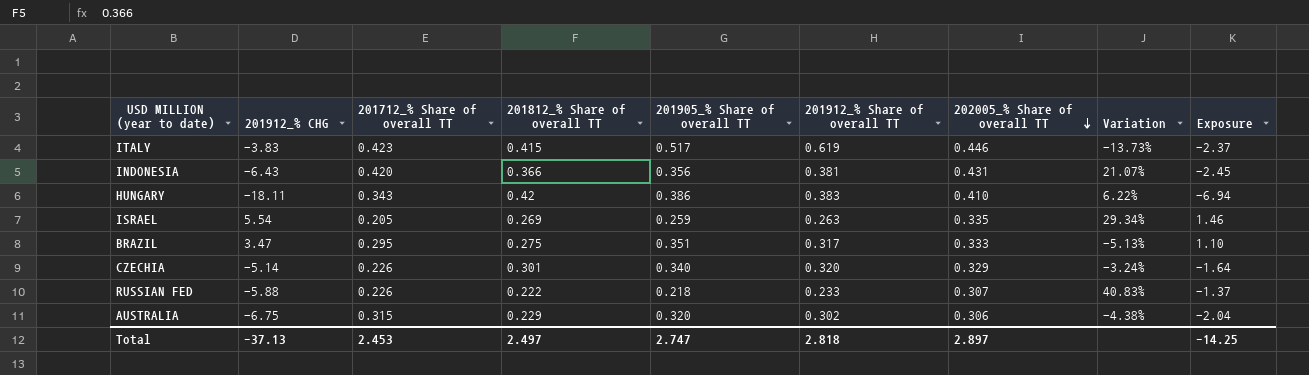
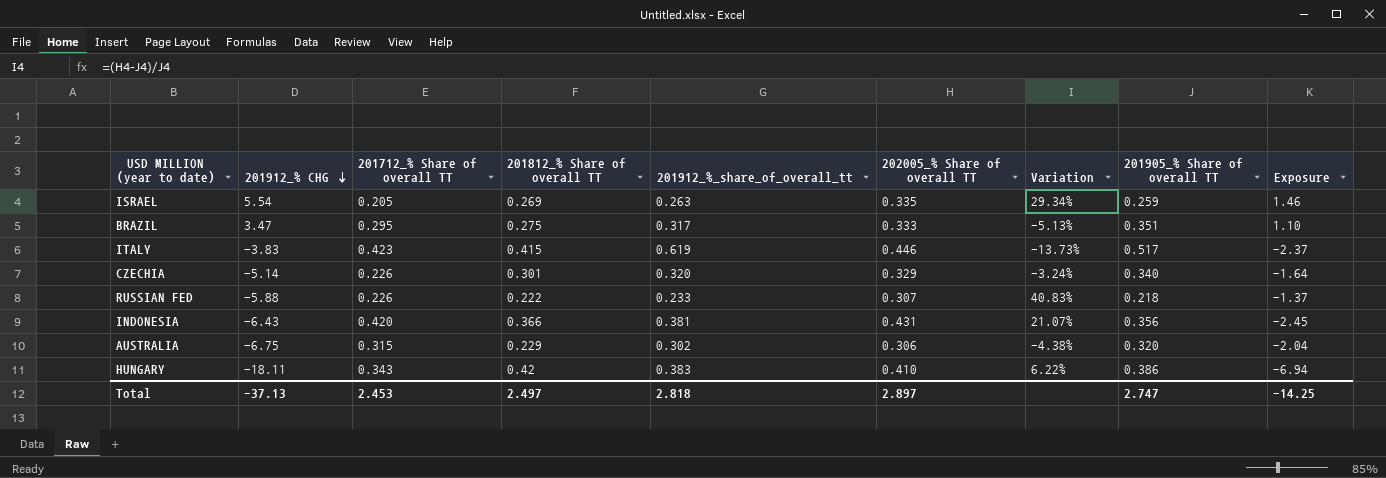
row order: 202005_% Share of overall TT descending -> 201912_% CHG descending
column name: 201912_% Share of overall TT -> 201912_%_share_of_overall_tt
column 201905_% Share of overall TT | position: 5 -> 8

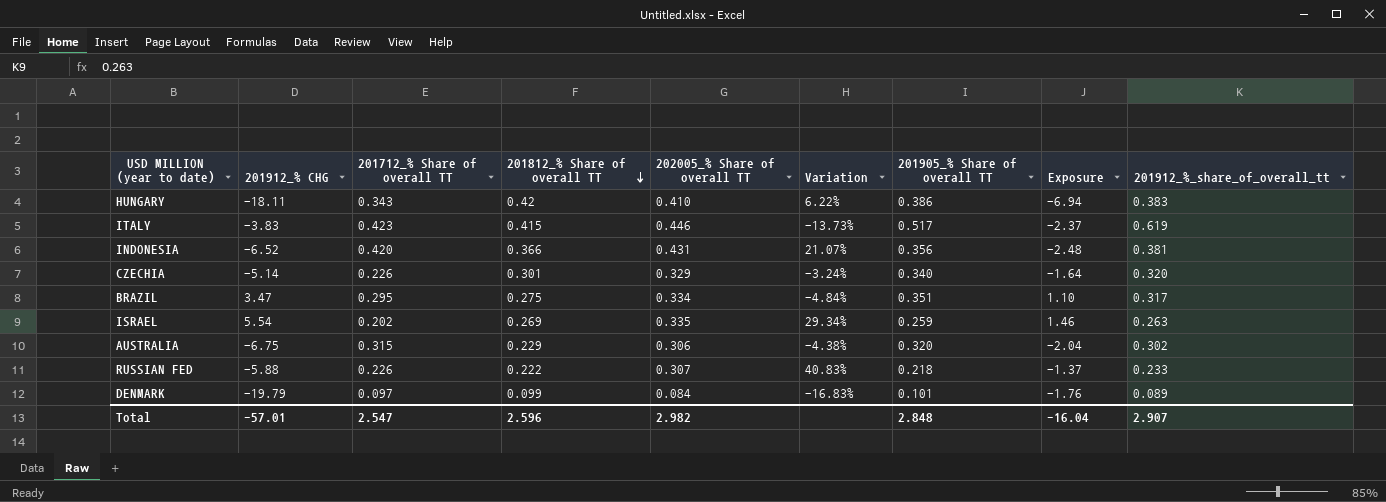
row order: 201912_% CHG descending -> 201812_% Share of overall TT descending
column 201912_%_share_of_overall_tt | position: 5 -> 9
INDONESIA | 201912_% CHG: -6.43 -> -6.52
INDONESIA | Exposure: -2.45 -> -2.48
BRAZIL | 202005_% Share of overall TT: 0.333 -> 0.334
BRAZIL | Variation: -5.13% -> -4.84%
ISRAEL | 201712_% Share of overall TT: 0.205 -> 0.202
row DENMARK: none -> -19.79 | 0.097 | 0.099 | 0.084 | -16.83% | 0.101 | -1.76 | 0.089
Total | 201912_% CHG: -37.13 -> -57.01
Total | 201712_% Share of overall TT: 2.453 -> 2.547
Total | 201812_% Share of overall TT: 2.497 -> 2.596
Total | 202005_% Share of overall TT: 2.897 -> 2.982
Total | 201905_% Share of overall TT: 2.747 -> 2.848
Total | Exposure: -14.25 -> -16.04
Total | 201912_%_share_of_overall_tt: 2.818 -> 2.907

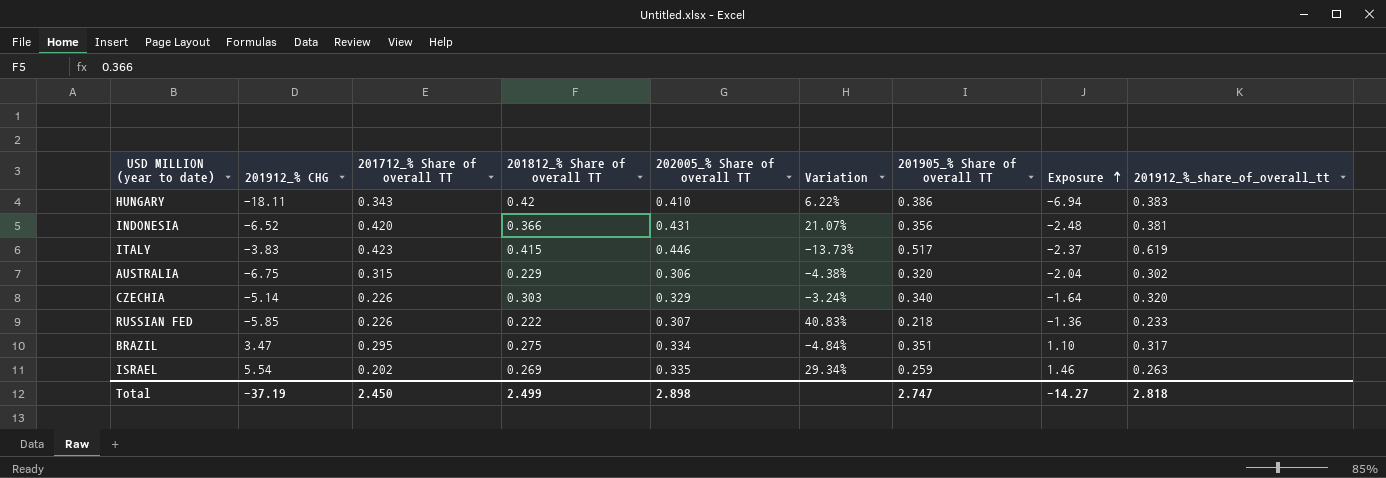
row order: 201812_% Share of overall TT descending -> Exposure ascending
row DENMARK: -19.79 | 0.097 | 0.099 | 0.084 | -16.83% | 0.101 | -1.76 | 0.089 -> none
CZECHIA | 201812_% Share of overall TT: 0.301 -> 0.303
RUSSIAN FED | 201912_% CHG: -5.88 -> -5.85
RUSSIAN FED | Exposure: -1.37 -> -1.36
Total | 201912_% CHG: -57.01 -> -37.19
Total | 201712_% Share of overall TT: 2.547 -> 2.450
Total | 201812_% Share of overall TT: 2.596 -> 2.499
Total | 202005_% Share of overall TT: 2.982 -> 2.898
Total | 201905_% Share of overall TT: 2.848 -> 2.747
Total | Exposure: -16.04 -> -14.27
Total | 201912_%_share_of_overall_tt: 2.907 -> 2.818

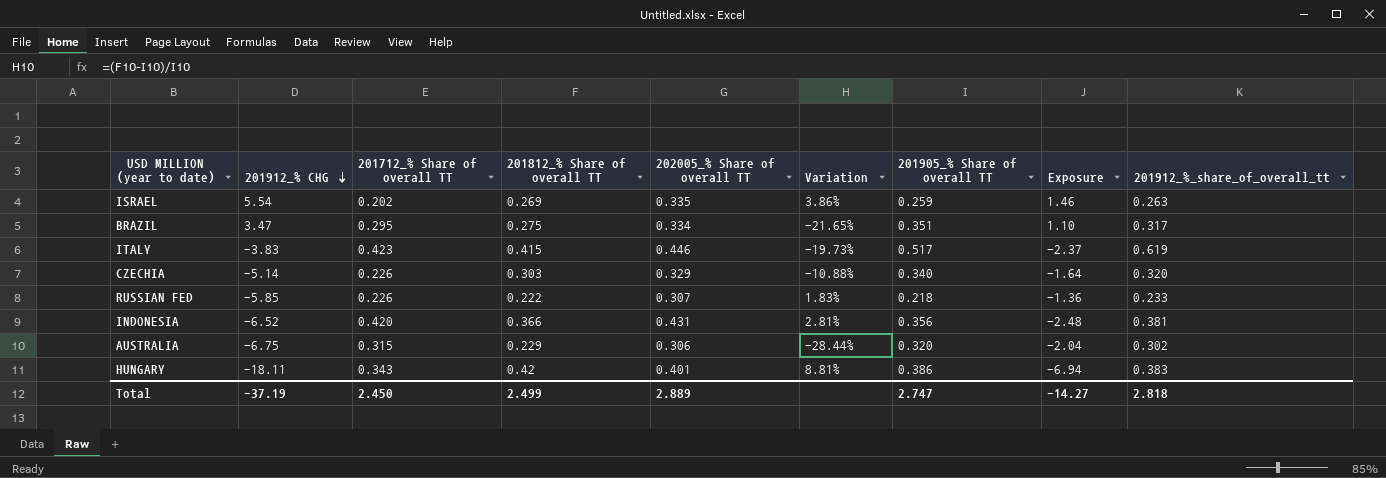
row order: Exposure ascending -> 201912_% CHG descending
column Variation | formula: ([202005_% Share of overall TT] - [201905_% Share of overall TT]) / [201905_% Share of overall TT] -> ([201812_% Share of overall TT] - [201905_% Share of overall TT]) / [201905_% Share of overall TT]
HUNGARY | 202005_% Share of overall TT: 0.410 -> 0.401
Total | 202005_% Share of overall TT: 2.898 -> 2.889

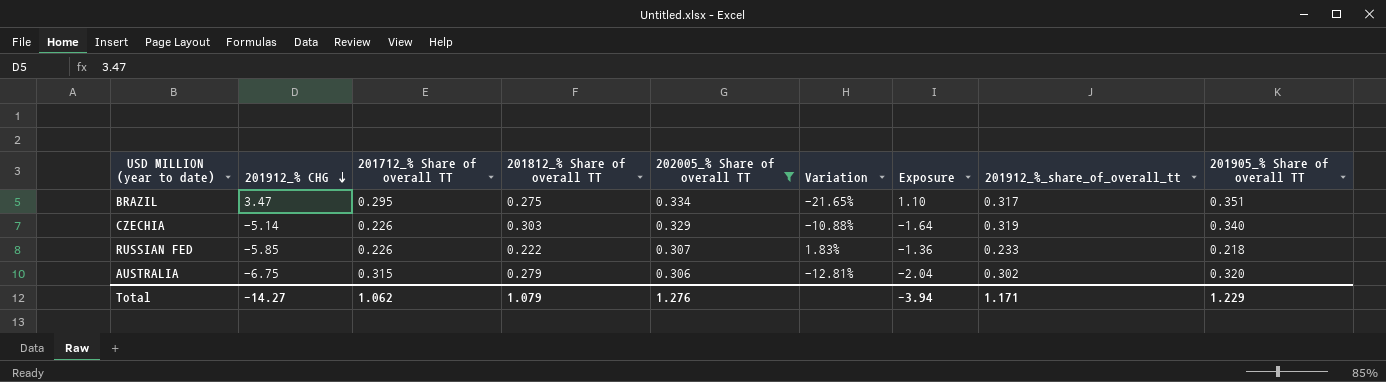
filter: none -> 202005_% Share of overall TT <= 0.334
column 201905_% Share of overall TT | position: 7 -> 9
CZECHIA | 201912_%_share_of_overall_tt: 0.320 -> 0.319
AUSTRALIA | 201812_% Share of overall TT: 0.229 -> 0.279
AUSTRALIA | Variation: -28.44% -> -12.81%
Total | 201912_% CHG: -37.19 -> -14.27
Total | 201712_% Share of overall TT: 2.450 -> 1.062
Total | 201812_% Share of overall TT: 2.499 -> 1.079
Total | 202005_% Share of overall TT: 2.889 -> 1.276
Total | Exposure: -14.27 -> -3.94
Total | 201912_%_share_of_overall_tt: 2.818 -> 1.171
Total | 201905_% Share of overall TT: 2.747 -> 1.229

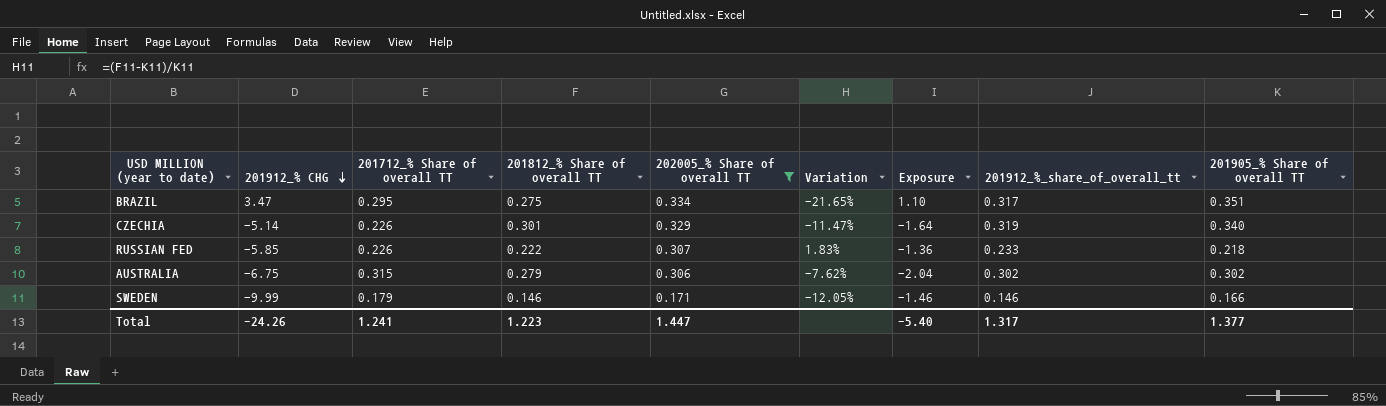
CZECHIA | 201812_% Share of overall TT: 0.303 -> 0.301
CZECHIA | Variation: -10.88% -> -11.47%
AUSTRALIA | Variation: -12.81% -> -7.62%
AUSTRALIA | 201905_% Share of overall TT: 0.320 -> 0.302
row SWEDEN: none -> -9.99 | 0.179 | 0.146 | 0.171 | -12.05% | -1.46 | 0.146 | 0.166
Total | 201912_% CHG: -14.27 -> -24.26
Total | 201712_% Share of overall TT: 1.062 -> 1.241
Total | 201812_% Share of overall TT: 1.079 -> 1.223
Total | 202005_% Share of overall TT: 1.276 -> 1.447
Total | Exposure: -3.94 -> -5.40
Total | 201912_%_share_of_overall_tt: 1.171 -> 1.317
Total | 201905_% Share of overall TT: 1.229 -> 1.377

